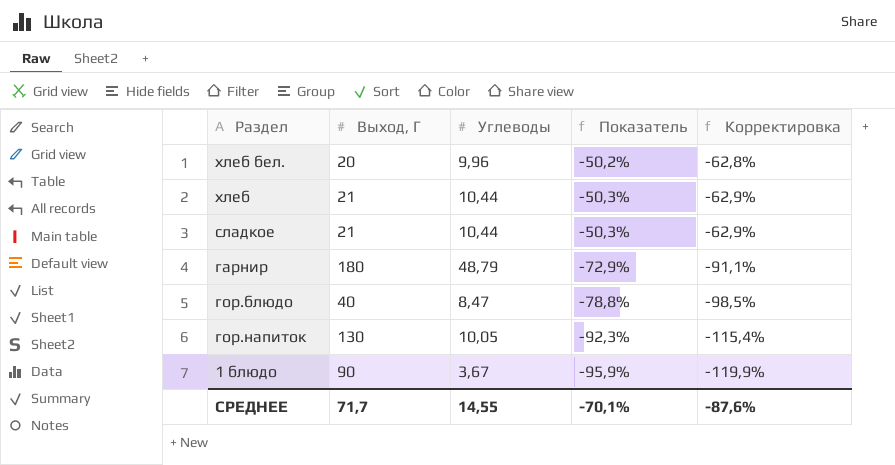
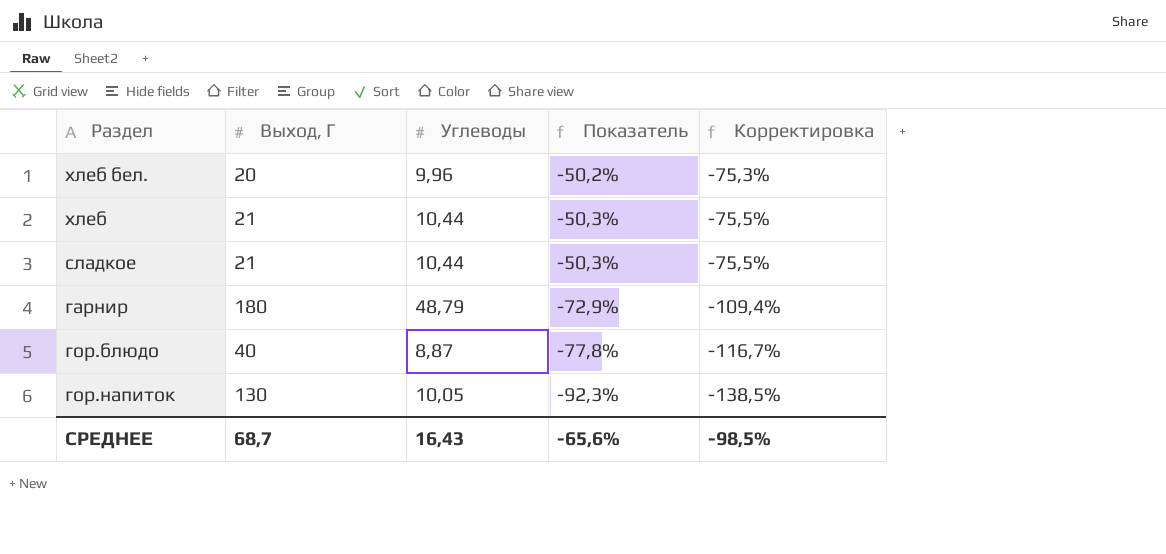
column Корректировка | formula: [Показатель] * 1,25 -> [Показатель] * 1,5
row 1 блюдо: 90 | 3,67 | -95,9% | -119,9% -> none
гор.блюдо | Углеводы: 8,47 -> 8,87
гор.блюдо | Показатель: -78,8% -> -77,8%
СРЕДНЕЕ | Выход, Г: 71,7 -> 68,7
СРЕДНЕЕ | Углеводы: 14,55 -> 16,43
СРЕДНЕЕ | Показатель: -70,1% -> -65,6%
СРЕДНЕЕ | Корректировка: -87,6% -> -98,5%

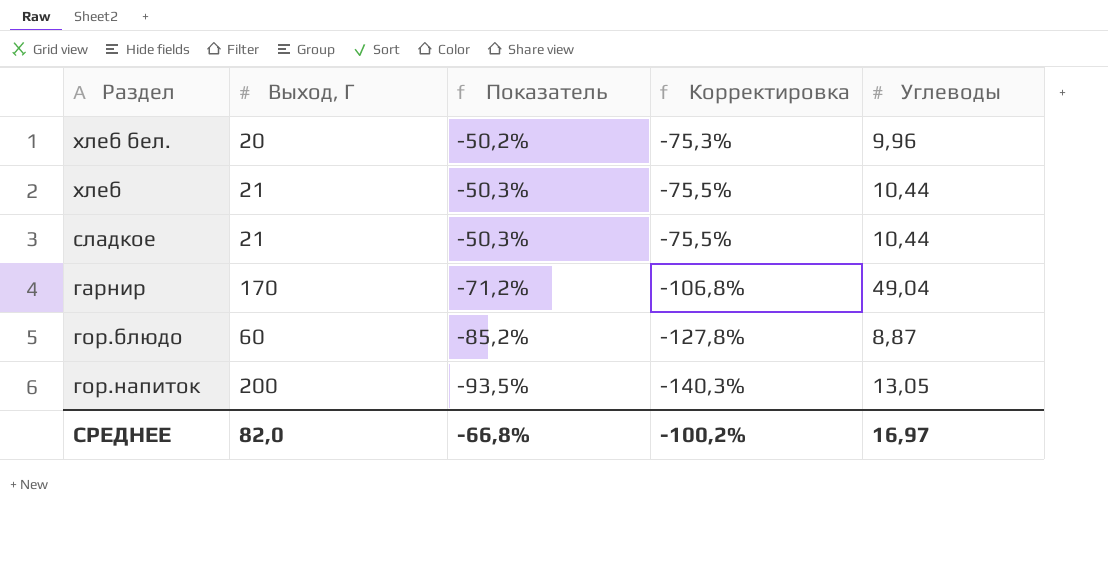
column Углеводы | position: 3 -> 5
гарнир | Выход, Г: 180 -> 170
гарнир | Показатель: -72,9% -> -71,2%
гарнир | Корректировка: -109,4% -> -106,8%
гарнир | Углеводы: 48,79 -> 49,04
гор.блюдо | Выход, Г: 40 -> 60
гор.блюдо | Показатель: -77,8% -> -85,2%
гор.блюдо | Корректировка: -116,7% -> -127,8%
гор.напиток | Выход, Г: 130 -> 200
гор.напиток | Показатель: -92,3% -> -93,5%
гор.напиток | Корректировка: -138,5% -> -140,3%
гор.напиток | Углеводы: 10,05 -> 13,05
СРЕДНЕЕ | Выход, Г: 68,7 -> 82,0
СРЕДНЕЕ | Показатель: -65,6% -> -66,8%
СРЕДНЕЕ | Корректировка: -98,5% -> -100,2%
СРЕДНЕЕ | Углеводы: 16,43 -> 16,97

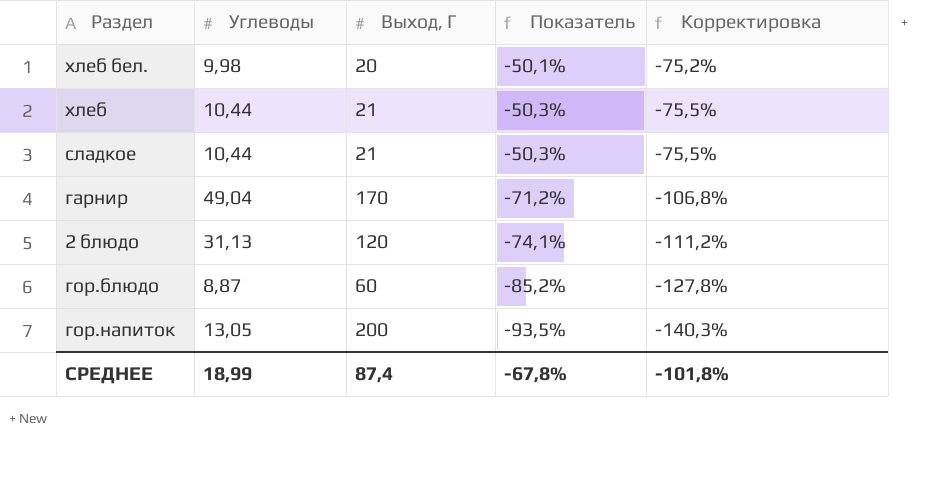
column Углеводы | position: 5 -> 2
хлеб бел. | Углеводы: 9,96 -> 9,98
хлеб бел. | Показатель: -50,2% -> -50,1%
хлеб бел. | Корректировка: -75,3% -> -75,2%
row 2 блюдо: none -> 31,13 | 120 | -74,1% | -111,2%
СРЕДНЕЕ | Углеводы: 16,97 -> 18,99
СРЕДНЕЕ | Выход, Г: 82,0 -> 87,4
СРЕДНЕЕ | Показатель: -66,8% -> -67,8%
СРЕДНЕЕ | Корректировка: -100,2% -> -101,8%

